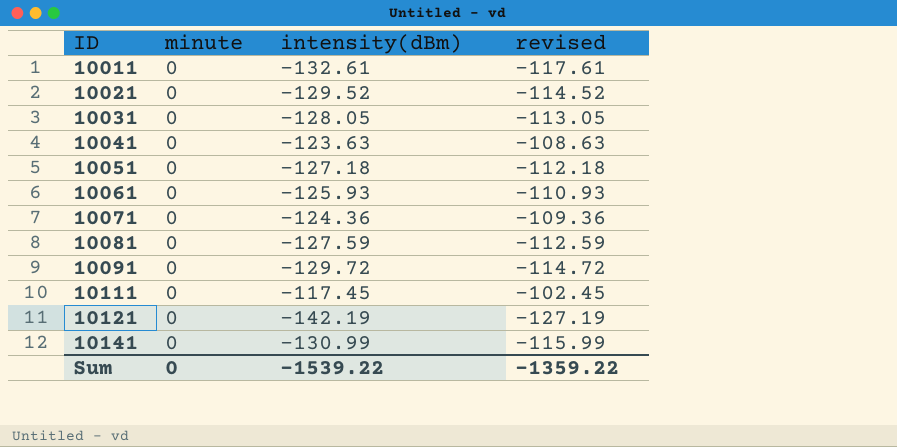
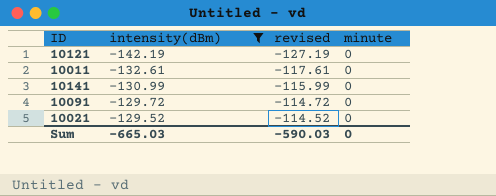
filter: none -> intensity(dBm) <= -129.52
row order: ID ascending -> intensity(dBm) ascending
column minute | position: 2 -> 4
Sum | intensity(dBm): -1539.22 -> -665.03
Sum | revised: -1359.22 -> -590.03

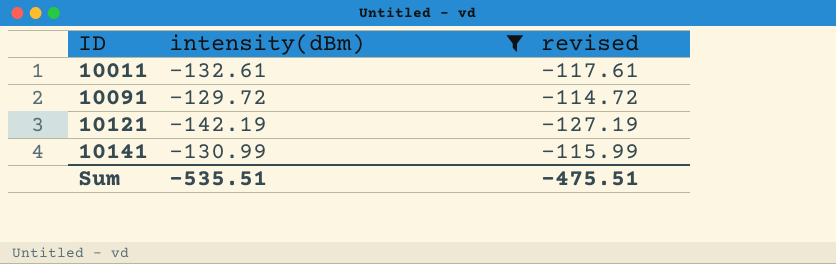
row order: intensity(dBm) ascending -> ID ascending
column minute | position: 4 -> none
row 10021: -129.52 | -114.52 | 0 -> none
Sum | intensity(dBm): -665.03 -> -535.51
Sum | revised: -590.03 -> -475.51

